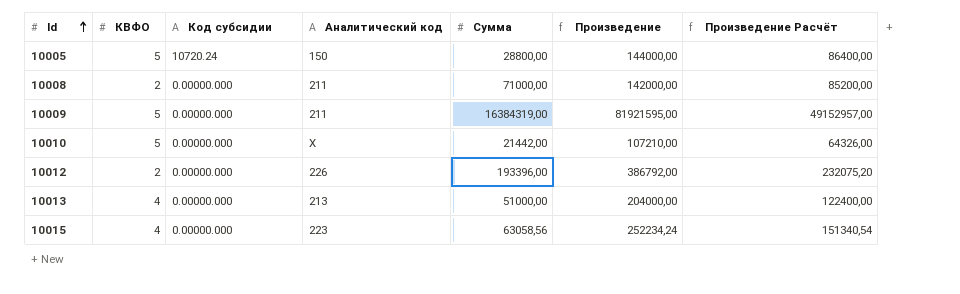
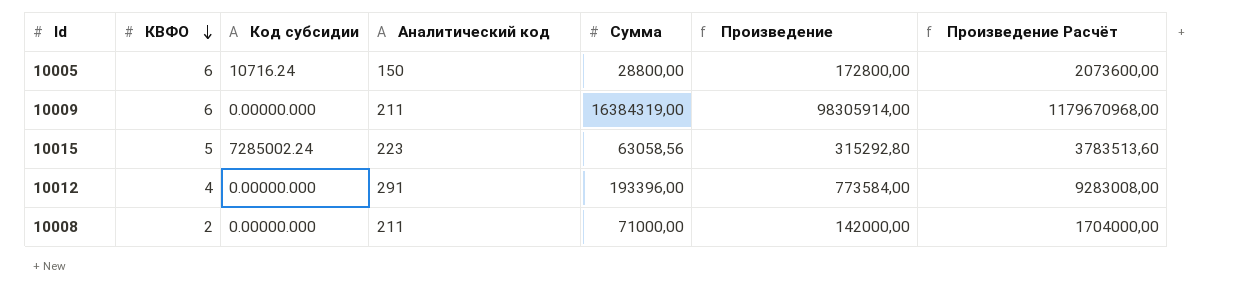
row order: Id ascending -> КВФО descending
column Произведение Расчёт | formula: [Произведение] * 0,6 -> [Произведение] * 12
row 10010: 5 | 0.00000.000 | Х | 21442,00 | 107210,00 | 64326,00 -> none
row 10013: 4 | 0.00000.000 | 213 | 51000,00 | 204000,00 | 122400,00 -> none
10005 | КВФО: 5 -> 6
10005 | Код субсидии: 10720.24 -> 10716.24
10005 | Произведение: 144000,00 -> 172800,00
10009 | КВФО: 5 -> 6
10009 | Произведение: 81921595,00 -> 98305914,00
10015 | КВФО: 4 -> 5
10015 | Код субсидии: 0.00000.000 -> 7285002.24
10015 | Произведение: 252234,24 -> 315292,80
10012 | КВФО: 2 -> 4
10012 | Аналитический код: 226 -> 291
10012 | Произведение: 386792,00 -> 773584,00

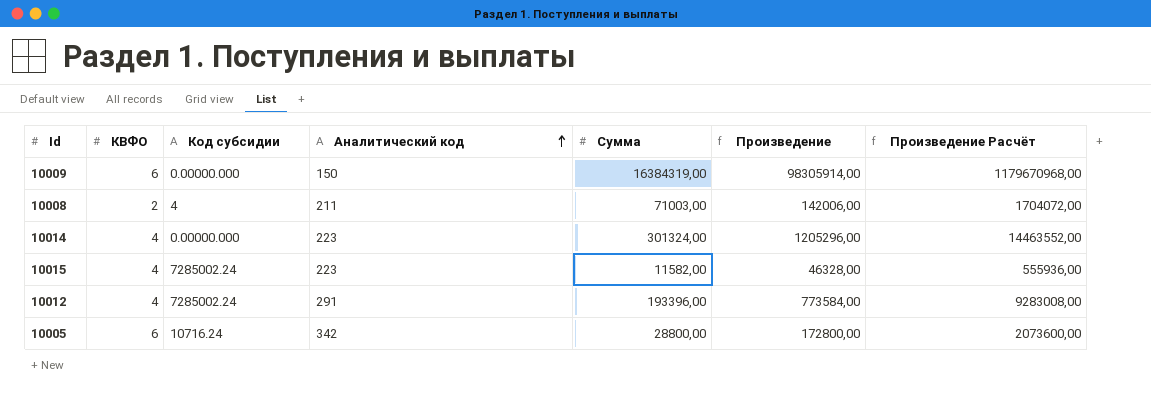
row order: КВФО descending -> Аналитический код ascending
10009 | Аналитический код: 211 -> 150
10008 | Код субсидии: 0.00000.000 -> 4
10008 | Сумма: 71000,00 -> 71003,00
10008 | Произведение: 142000,00 -> 142006,00
10008 | Произведение Расчёт: 1704000,00 -> 1704072,00
row 10014: none -> 4 | 0.00000.000 | 223 | 301324,00 | 1205296,00 | 14463552,00
10015 | КВФО: 5 -> 4
10015 | Сумма: 63058,56 -> 11582,00
10015 | Произведение: 315292,80 -> 46328,00
10015 | Произведение Расчёт: 3783513,60 -> 555936,00
10012 | Код субсидии: 0.00000.000 -> 7285002.24
10005 | Аналитический код: 150 -> 342

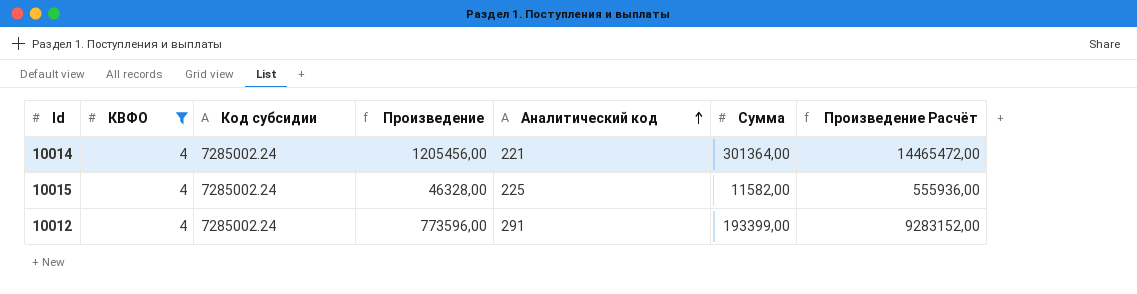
filter: none -> КВФО = 4
column Произведение | position: 6 -> 4
10014 | Код субсидии: 0.00000.000 -> 7285002.24
10014 | Произведение: 1205296,00 -> 1205456,00
10014 | Аналитический код: 223 -> 221
10014 | Сумма: 301324,00 -> 301364,00
10014 | Произведение Расчёт: 14463552,00 -> 14465472,00
10015 | Аналитический код: 223 -> 225
10012 | Произведение: 773584,00 -> 773596,00
10012 | Сумма: 193396,00 -> 193399,00
10012 | Произведение Расчёт: 9283008,00 -> 9283152,00

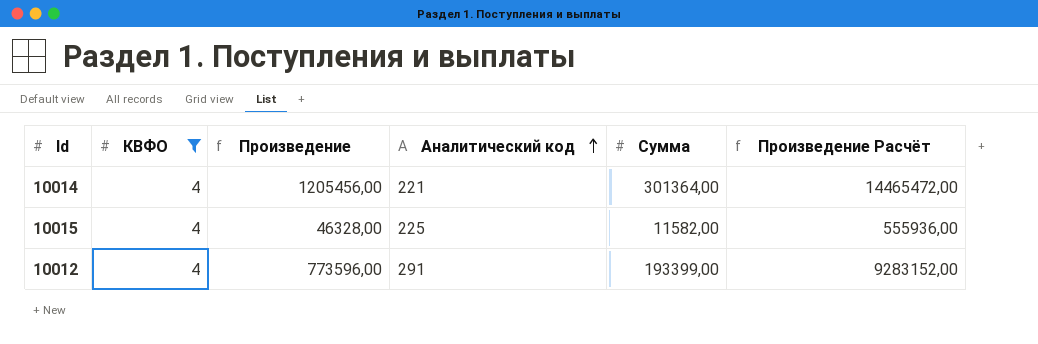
column Код субсидии | position: 3 -> none

